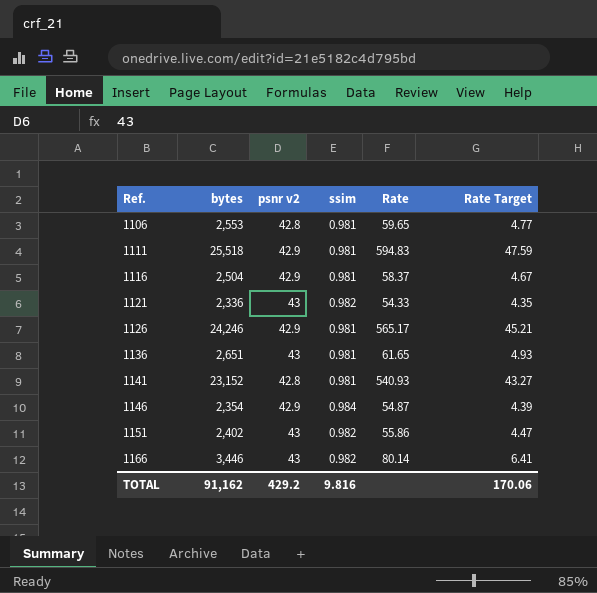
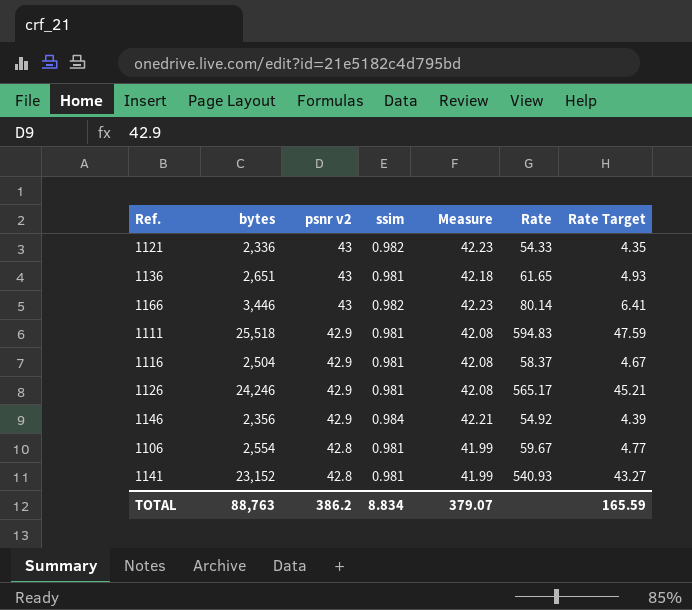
row order: Ref. ascending -> psnr v2 descending
column Measure | formula: none -> [psnr v2] * [ssim]
row 1151: 2,402 | 43 | 0.982 | 55.86 | 4.47 -> none
1146 | bytes: 2,354 -> 2,356
1146 | Rate: 54.87 -> 54.92
1106 | bytes: 2,553 -> 2,554
1106 | Rate: 59.65 -> 59.67
TOTAL | bytes: 91,162 -> 88,763
TOTAL | psnr v2: 429.2 -> 386.2
TOTAL | ssim: 9.816 -> 8.834
TOTAL | Rate Target: 170.06 -> 165.59

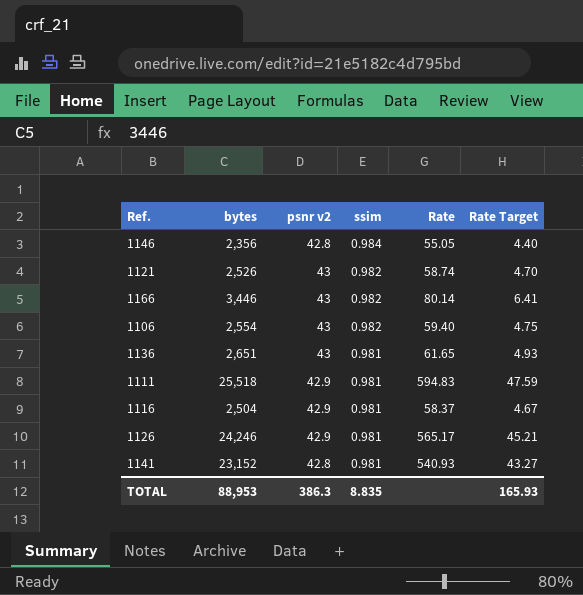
row order: psnr v2 descending -> ssim descending
column Measure | formula: [psnr v2] * [ssim] -> none
1146 | psnr v2: 42.9 -> 42.8
1146 | Rate: 54.92 -> 55.05
1146 | Rate Target: 4.39 -> 4.40
1121 | bytes: 2,336 -> 2,526
1121 | Rate: 54.33 -> 58.74
1121 | Rate Target: 4.35 -> 4.70
1106 | psnr v2: 42.8 -> 43
1106 | ssim: 0.981 -> 0.982
1106 | Rate: 59.67 -> 59.40
1106 | Rate Target: 4.77 -> 4.75
TOTAL | bytes: 88,763 -> 88,953
TOTAL | psnr v2: 386.2 -> 386.3
TOTAL | ssim: 8.834 -> 8.835
TOTAL | Rate Target: 165.59 -> 165.93

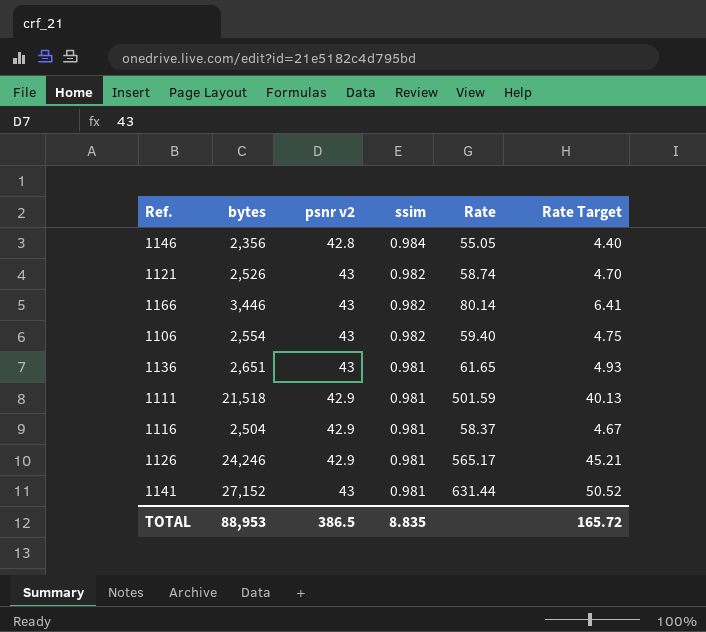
1111 | bytes: 25,518 -> 21,518
1111 | Rate: 594.83 -> 501.59
1111 | Rate Target: 47.59 -> 40.13
1141 | bytes: 23,152 -> 27,152
1141 | psnr v2: 42.8 -> 43
1141 | Rate: 540.93 -> 631.44
1141 | Rate Target: 43.27 -> 50.52
TOTAL | psnr v2: 386.3 -> 386.5
TOTAL | Rate Target: 165.93 -> 165.72

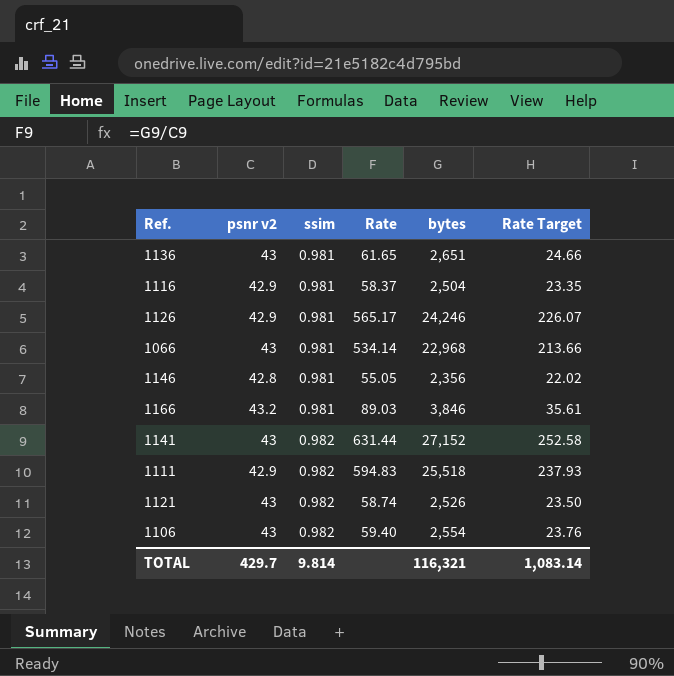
row order: ssim descending -> ssim ascending
column bytes | position: 2 -> 5
column Rate Target | formula: [Rate] * 0.08 -> [Rate] * 0.4
row 1066: none -> 43 | 0.981 | 534.14 | 22,968 | 213.66
1146 | ssim: 0.984 -> 0.981
1166 | psnr v2: 43 -> 43.2
1166 | ssim: 0.982 -> 0.981
1166 | Rate: 80.14 -> 89.03
1166 | bytes: 3,446 -> 3,846
1141 | ssim: 0.981 -> 0.982
1111 | ssim: 0.981 -> 0.982
1111 | Rate: 501.59 -> 594.83
1111 | bytes: 21,518 -> 25,518
TOTAL | psnr v2: 386.5 -> 429.7
TOTAL | ssim: 8.835 -> 9.814
TOTAL | bytes: 88,953 -> 116,321
TOTAL | Rate Target: 165.72 -> 1,083.14

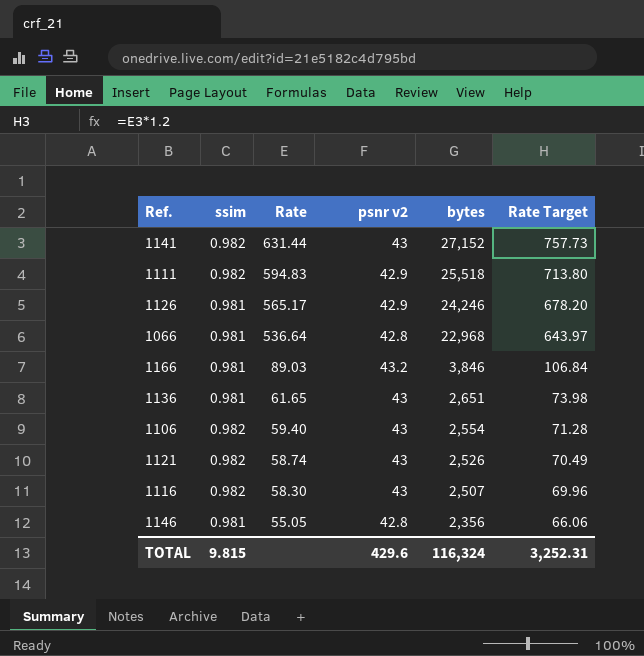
row order: ssim ascending -> Rate descending
column psnr v2 | position: 2 -> 4
column Rate Target | formula: [Rate] * 0.4 -> [Rate] * 1.2
1066 | Rate: 534.14 -> 536.64
1066 | psnr v2: 43 -> 42.8
1116 | ssim: 0.981 -> 0.982
1116 | Rate: 58.37 -> 58.30
1116 | psnr v2: 42.9 -> 43
1116 | bytes: 2,504 -> 2,507
TOTAL | ssim: 9.814 -> 9.815
TOTAL | psnr v2: 429.7 -> 429.6
TOTAL | bytes: 116,321 -> 116,324
TOTAL | Rate Target: 1,083.14 -> 3,252.31

